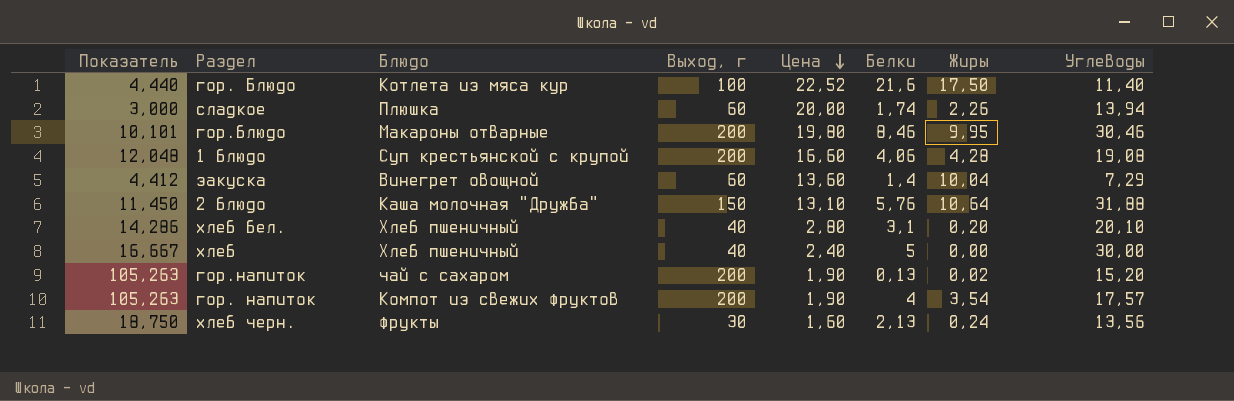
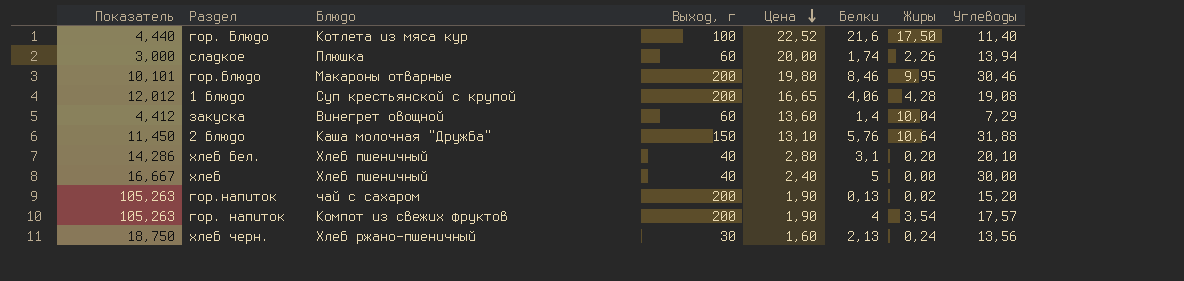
1 блюдо | Показатель: 12,048 -> 12,012
1 блюдо | Цена: 16,60 -> 16,65
хлеб черн. | Блюдо: фрукты -> Хлеб ржано-пшеничный

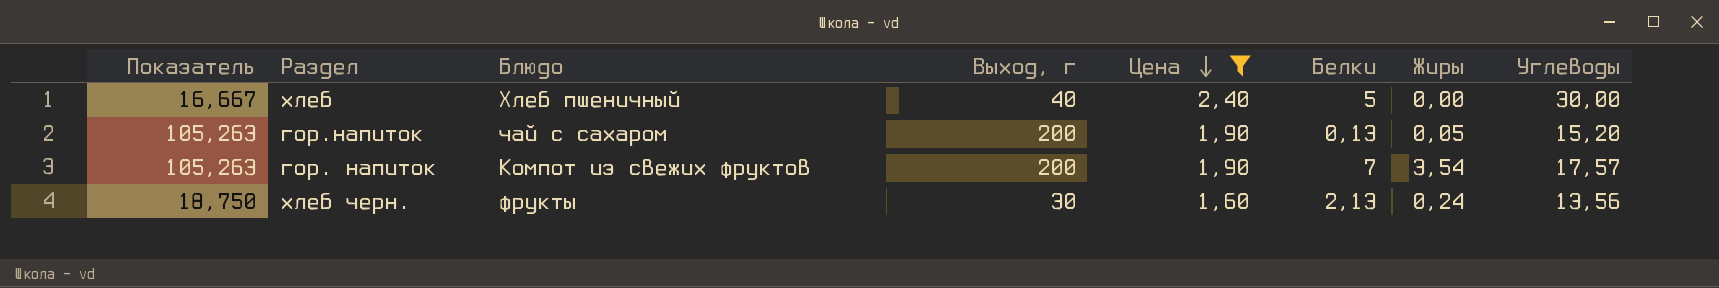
filter: none -> Цена <= 2,40
гор.напиток | Жиры: 0,02 -> 0,05
гор. напиток | Белки: 4 -> 7
хлеб черн. | Блюдо: Хлеб ржано-пшеничный -> фрукты

